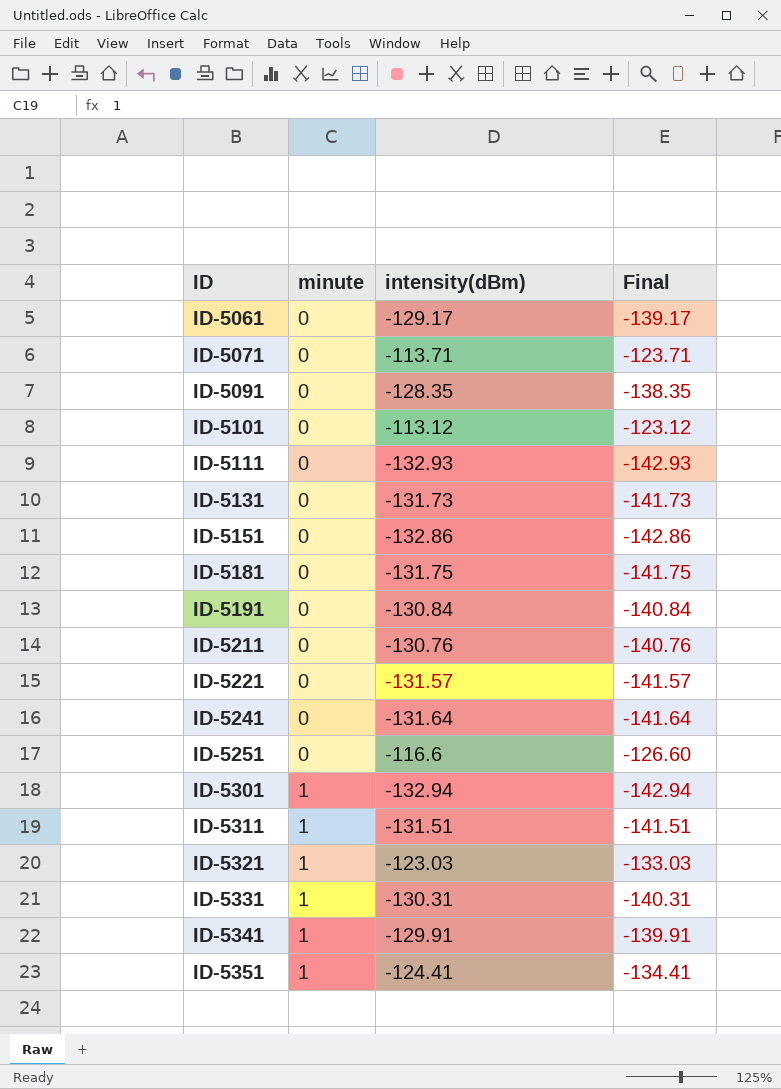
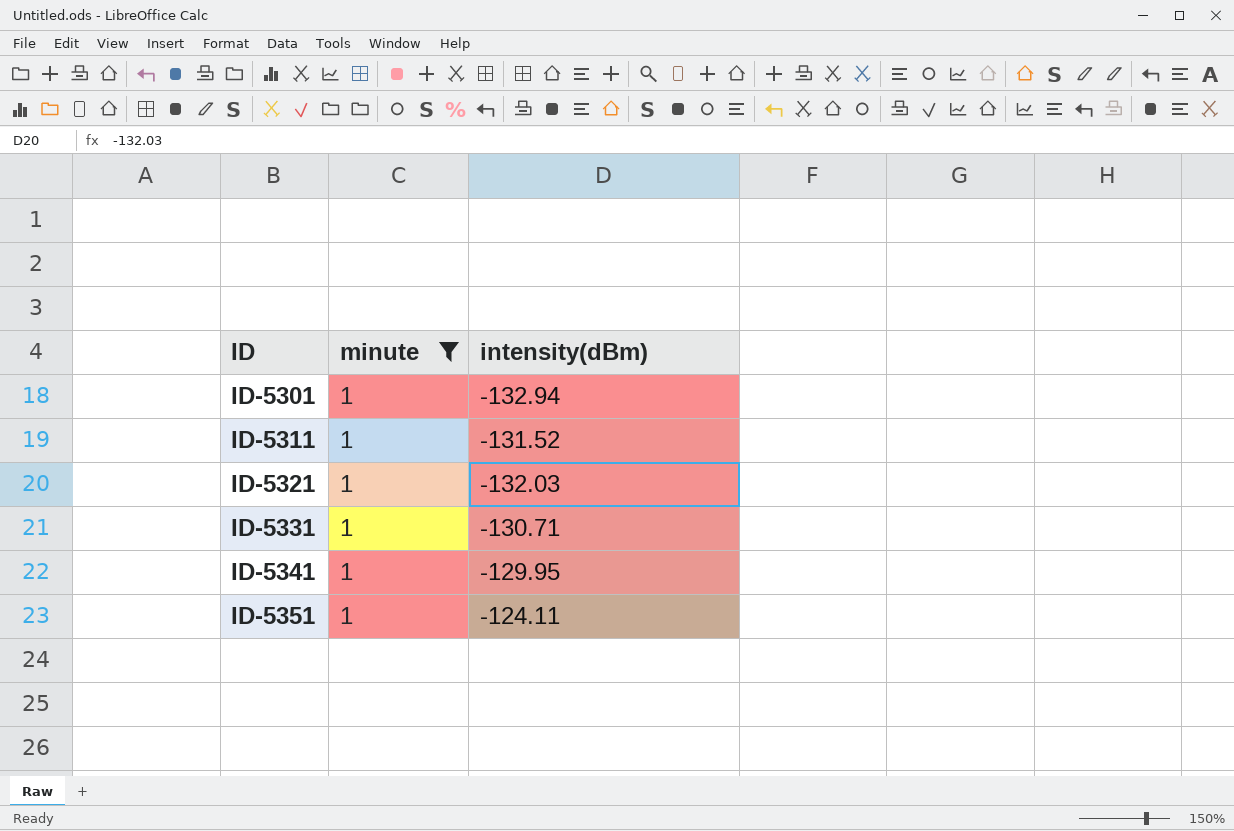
filter: none -> minute = 1
column Final | formula: [intensity(dBm)] - 10 -> none
ID-5311 | intensity(dBm): -131.51 -> -131.52
ID-5321 | intensity(dBm): -123.03 -> -132.03
ID-5331 | intensity(dBm): -130.31 -> -130.71
ID-5341 | intensity(dBm): -129.91 -> -129.95
ID-5351 | intensity(dBm): -124.41 -> -124.11

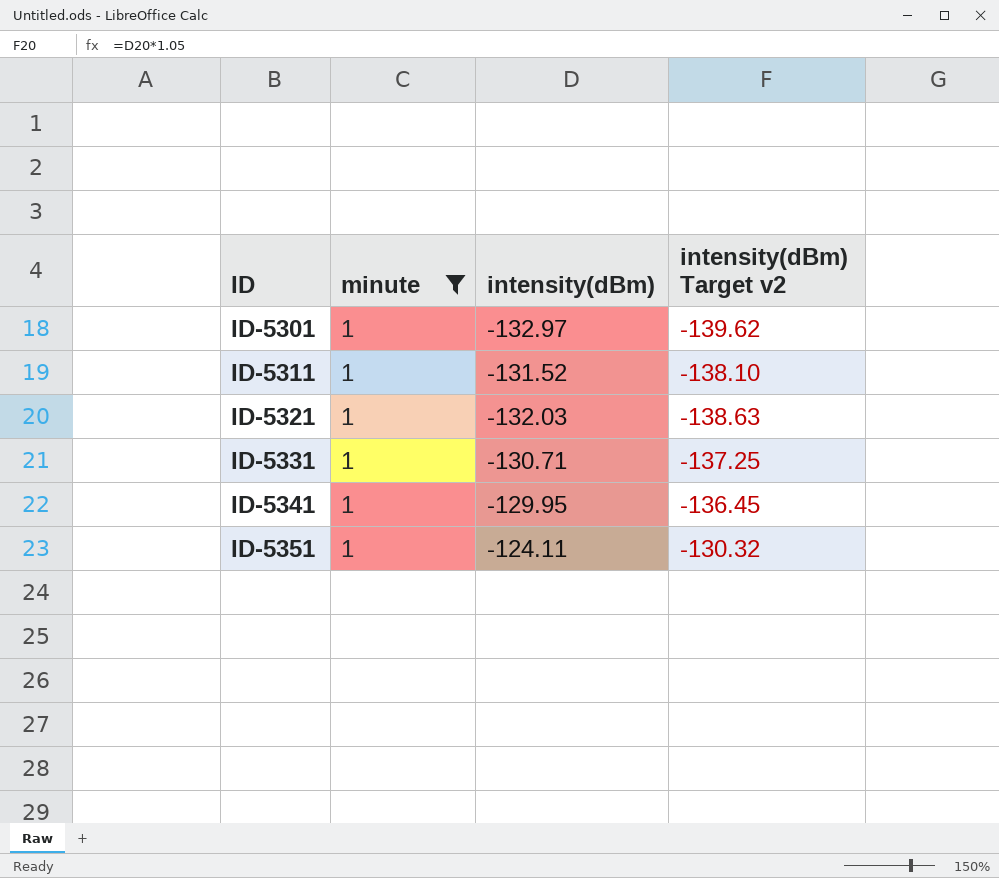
column intensity(dBm) Target v2 | formula: none -> [intensity(dBm)] * 1.05
ID-5301 | intensity(dBm): -132.94 -> -132.97

